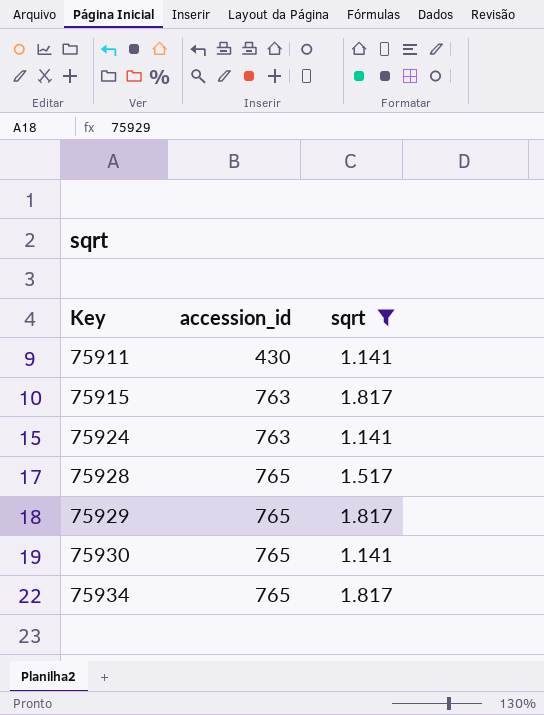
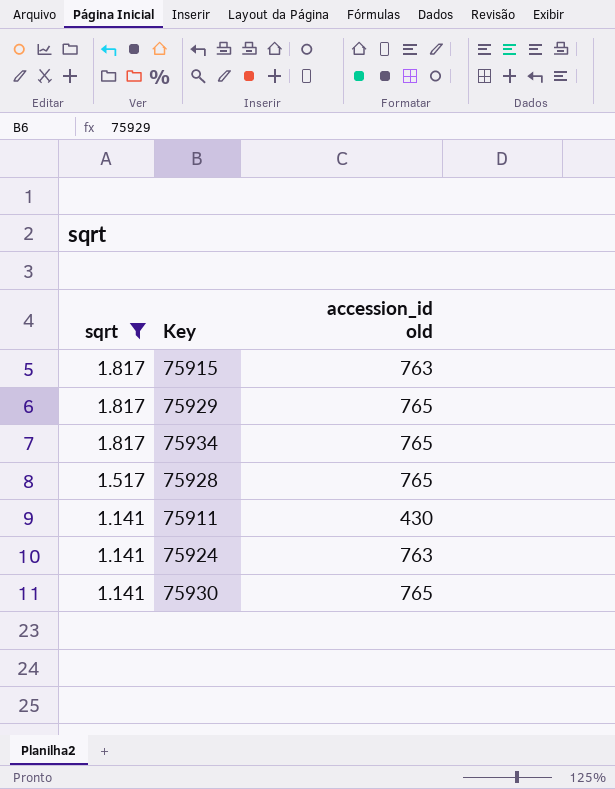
row order: Key ascending -> sqrt descending
column sqrt | position: 3 -> 1
column name: accession_id -> accession_id old

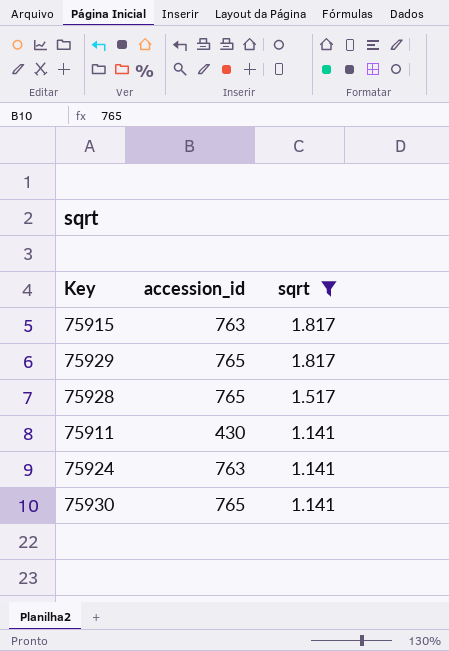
column name: accession_id old -> accession_id
column sqrt | position: 1 -> 3
row 75934: 1.817 | 765 -> none

